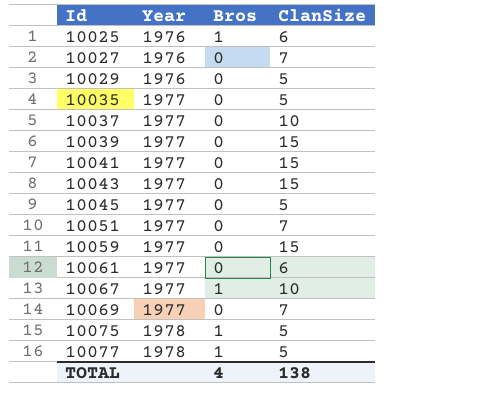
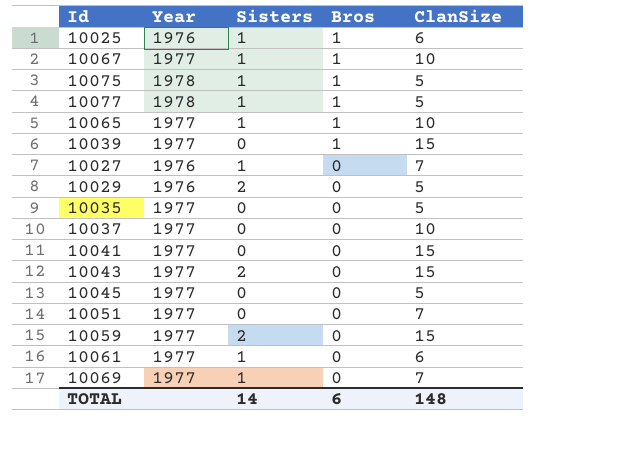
row order: Id ascending -> Bros descending
column Sisters | position: none -> 3
row 10065: none -> 1977 | 1 | 1 | 10
10039 | Bros: 0 -> 1
TOTAL | Bros: 4 -> 6
TOTAL | ClanSize: 138 -> 148

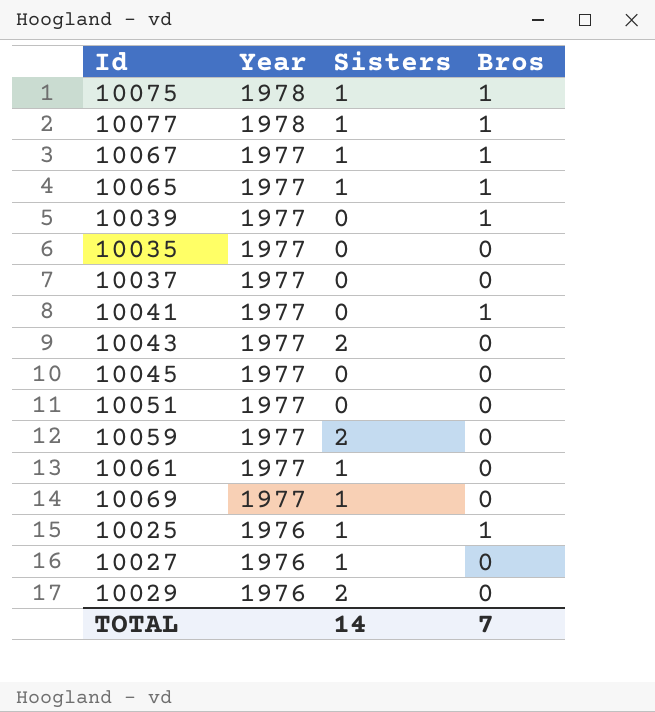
row order: Bros descending -> Year descending
column ClanSize | position: 5 -> none
10041 | Bros: 0 -> 1
TOTAL | Bros: 6 -> 7

